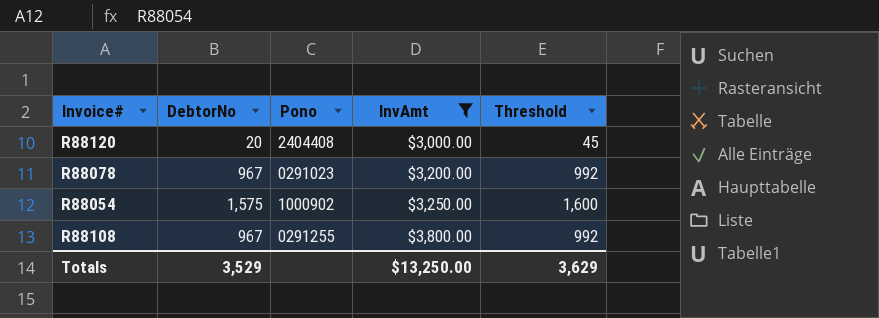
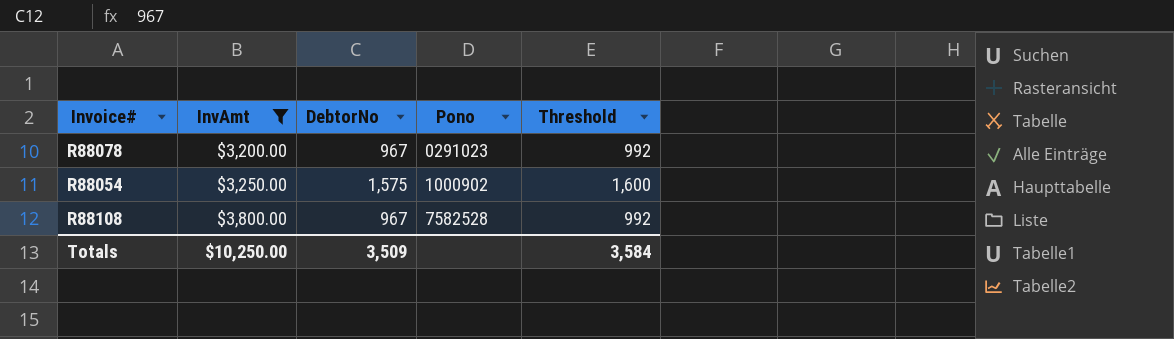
column InvAmt | position: 4 -> 2
row R88120: 20 | 2404408 | $3,000.00 | 45 -> none
R88108 | Pono: 0291255 -> 7582528
Totals | InvAmt: $13,250.00 -> $10,250.00
Totals | DebtorNo: 3,529 -> 3,509
Totals | Threshold: 3,629 -> 3,584

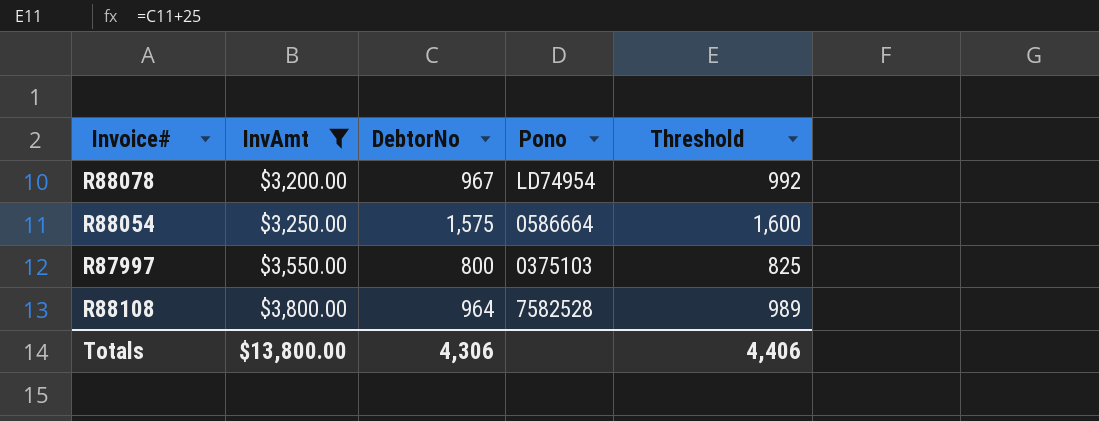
R88078 | Pono: 0291023 -> LD74954
R88054 | Pono: 1000902 -> 0586664
row R87997: none -> $3,550.00 | 800 | 0375103 | 825
R88108 | DebtorNo: 967 -> 964
R88108 | Threshold: 992 -> 989
Totals | InvAmt: $10,250.00 -> $13,800.00
Totals | DebtorNo: 3,509 -> 4,306
Totals | Threshold: 3,584 -> 4,406

